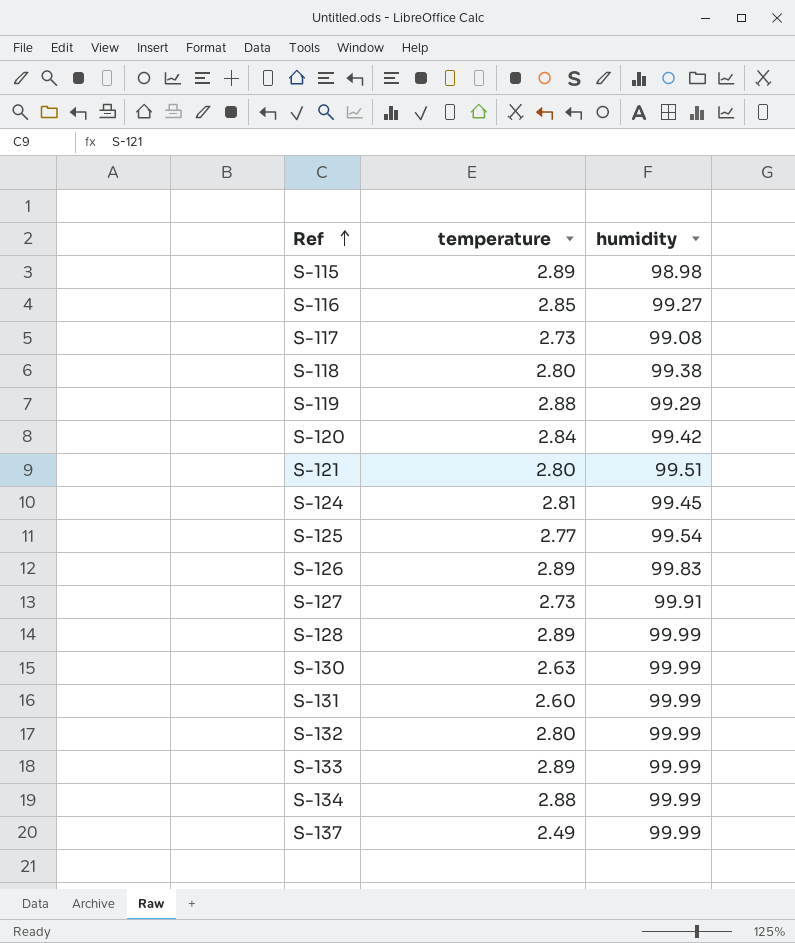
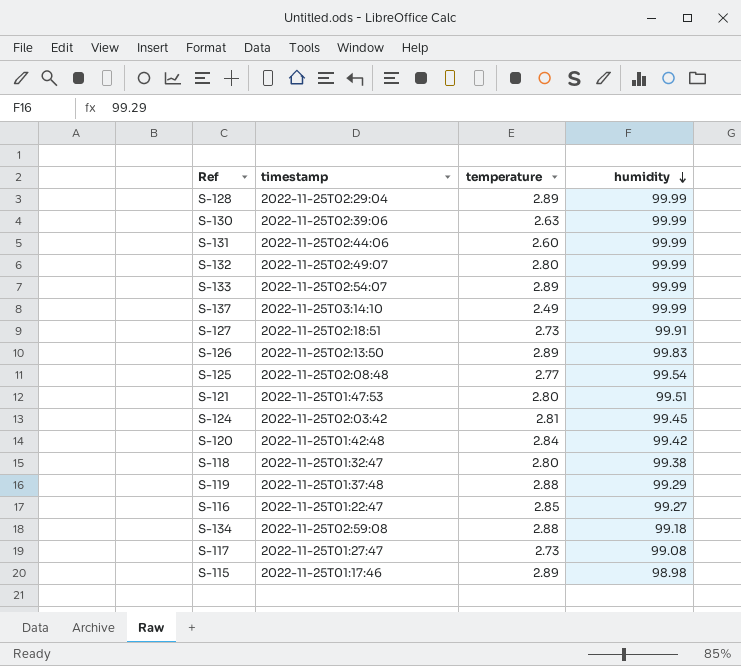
row order: Ref ascending -> humidity descending
column timestamp | position: none -> 2
S-134 | humidity: 99.99 -> 99.18

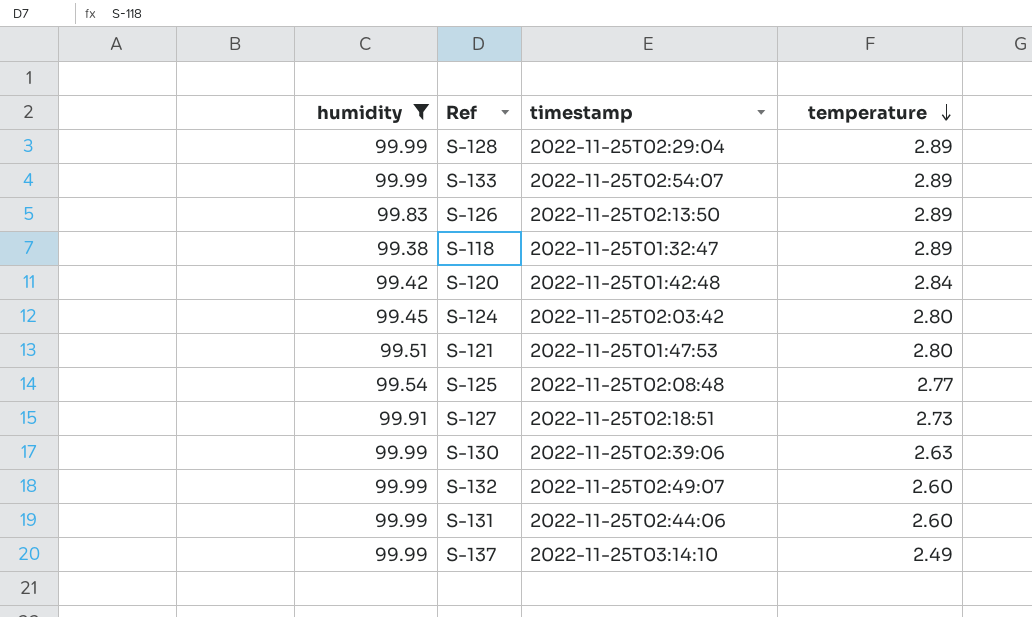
filter: none -> humidity >= 99.38
row order: humidity descending -> temperature descending
column humidity | position: 4 -> 1
S-118 | temperature: 2.80 -> 2.89
S-124 | temperature: 2.81 -> 2.80
S-132 | temperature: 2.80 -> 2.60

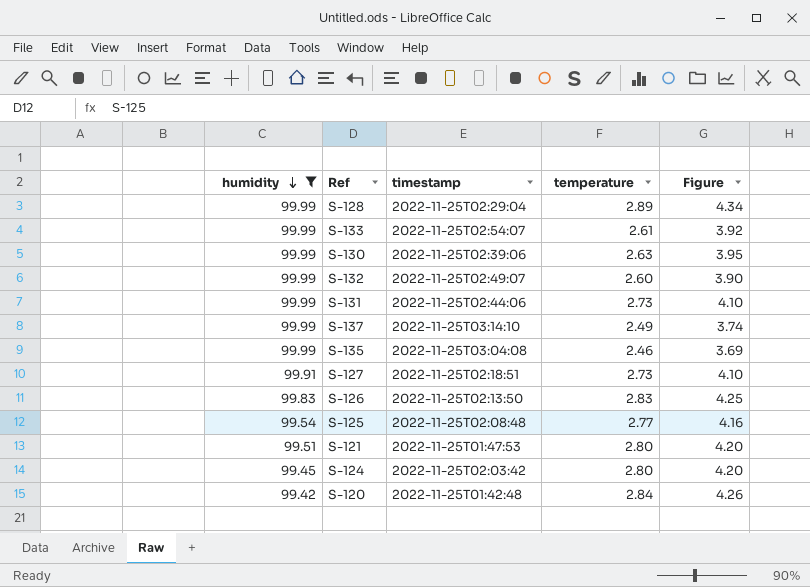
row order: temperature descending -> humidity descending
column Figure | formula: none -> [temperature] * 1.5
row S-118: 99.38 | 2022-11-25T01:32:47 | 2.89 -> none
S-133 | temperature: 2.89 -> 2.61
S-131 | temperature: 2.60 -> 2.73
row S-135: none -> 99.99 | 2022-11-25T03:04:08 | 2.46 | 3.69
S-126 | temperature: 2.89 -> 2.83

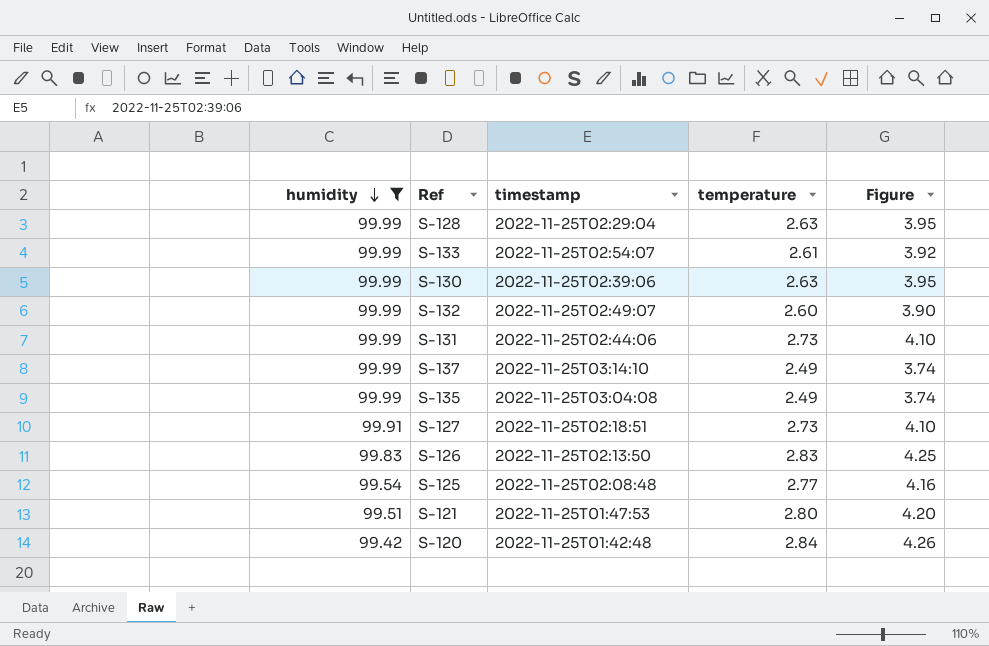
row S-124: 99.45 | 2022-11-25T02:03:42 | 2.80 | 4.20 -> none
S-128 | temperature: 2.89 -> 2.63
S-128 | Figure: 4.34 -> 3.95
S-135 | temperature: 2.46 -> 2.49
S-135 | Figure: 3.69 -> 3.74

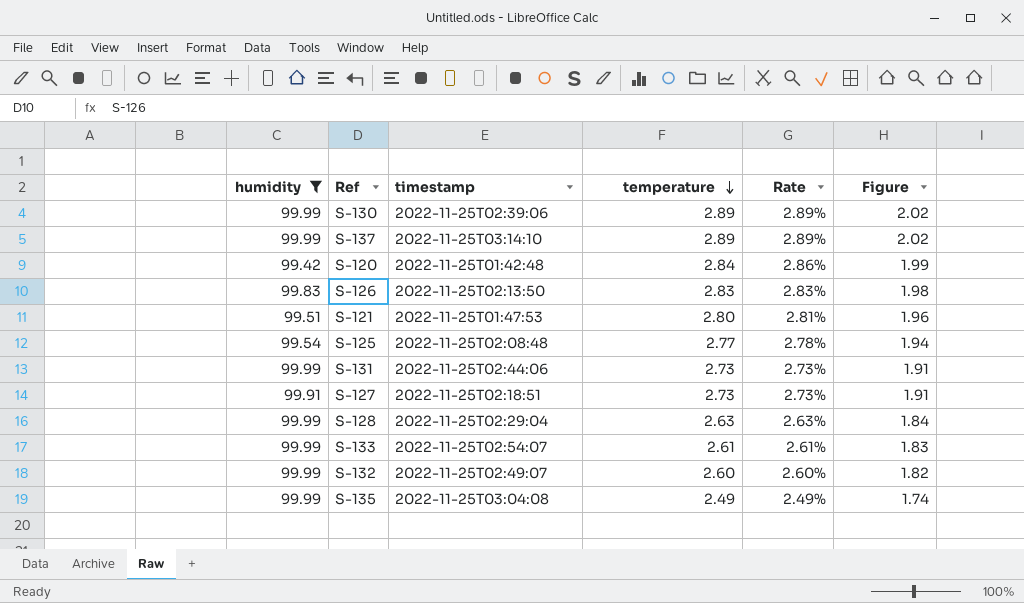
row order: humidity descending -> temperature descending
column Rate | formula: none -> [temperature] / [humidity]
column Figure | formula: [temperature] * 1.5 -> [temperature] * 0.7
S-130 | temperature: 2.63 -> 2.89
S-137 | temperature: 2.49 -> 2.89

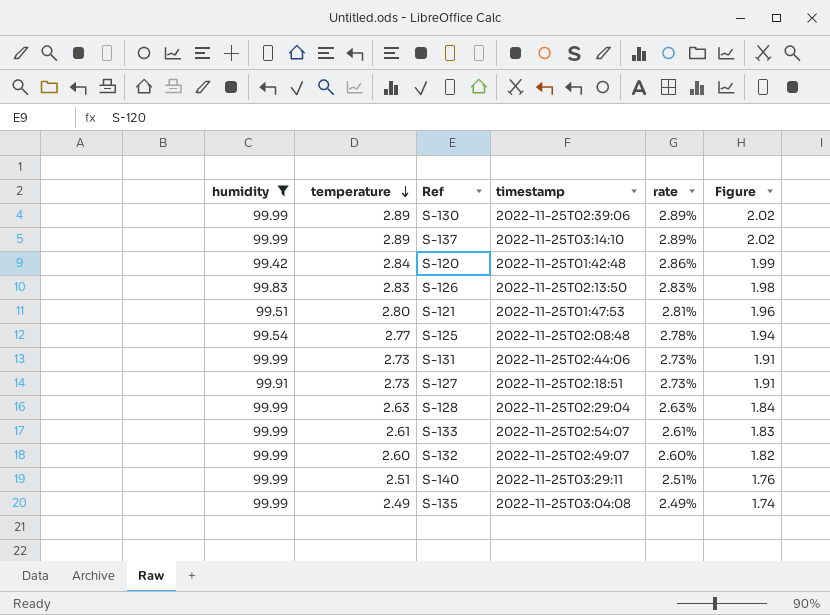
column temperature | position: 4 -> 2
column name: Rate -> rate
row S-140: none -> 99.99 | 2.51 | 2022-11-25T03:29:11 | 2.51% | 1.76

